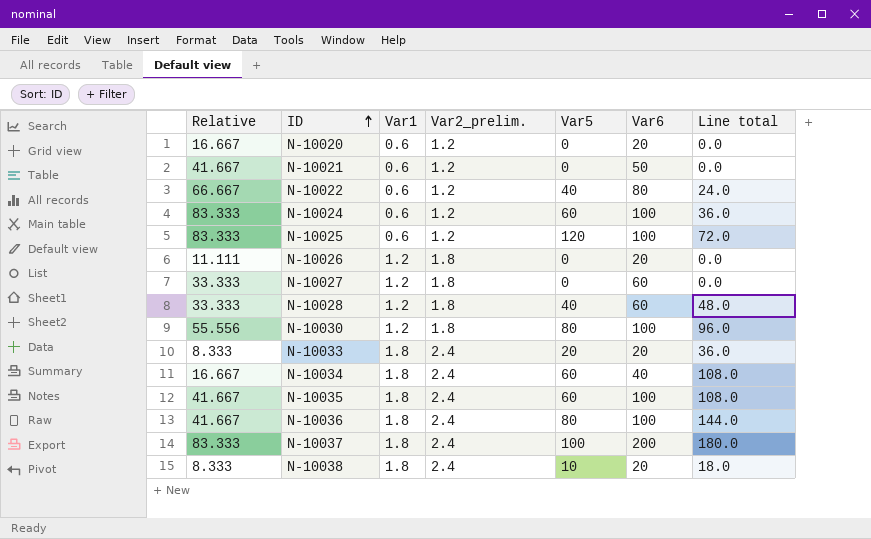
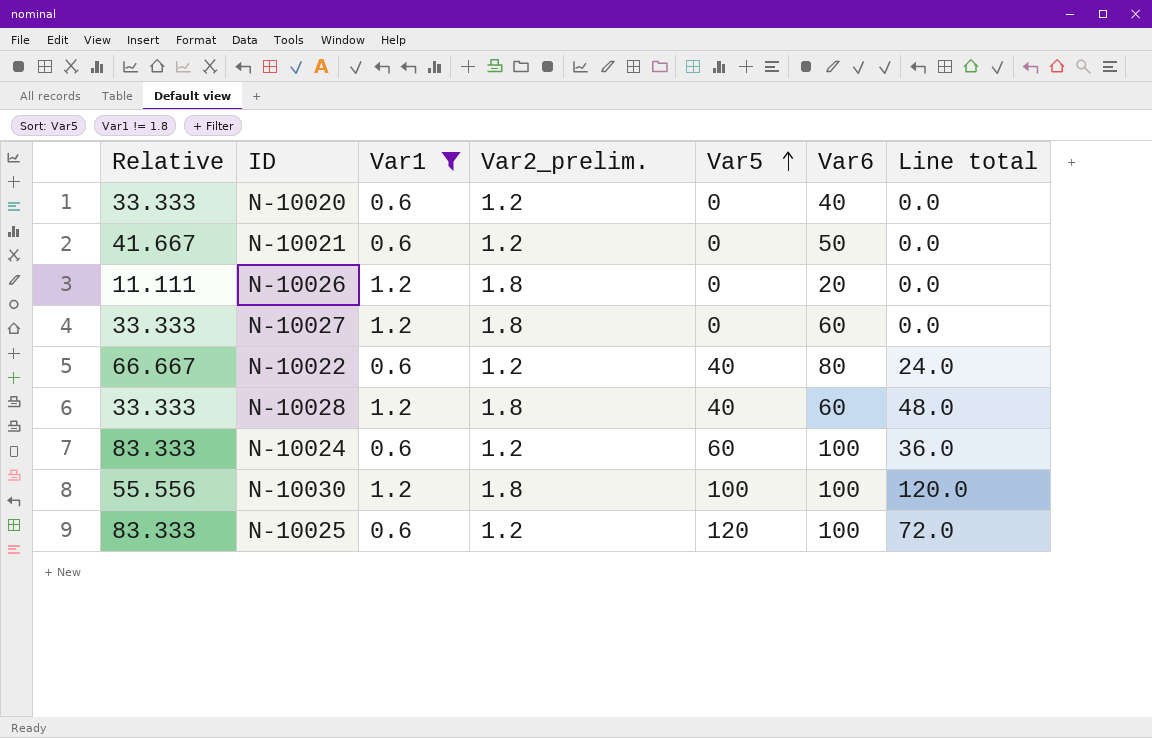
filter: none -> Var1 != 1.8
row order: ID ascending -> Var5 ascending
N-10020 | Relative: 16.667 -> 33.333
N-10020 | Var6: 20 -> 40
N-10030 | Var5: 80 -> 100
N-10030 | Line total: 96.0 -> 120.0

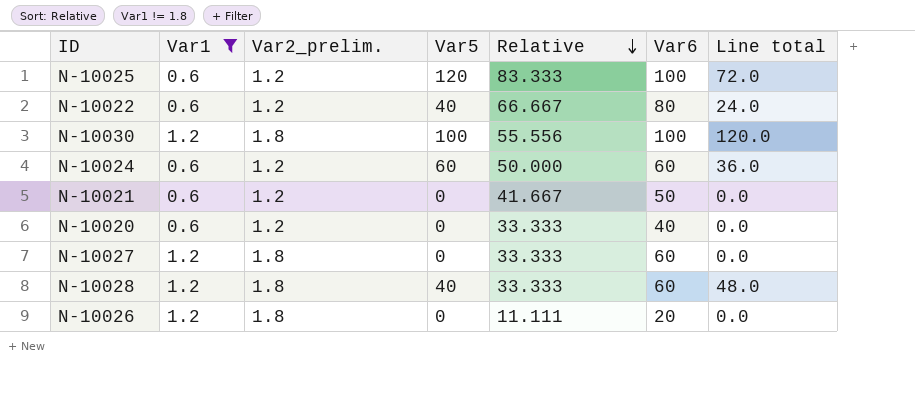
row order: Var5 ascending -> Relative descending
column Relative | position: 1 -> 5
N-10024 | Relative: 83.333 -> 50.000
N-10024 | Var6: 100 -> 60

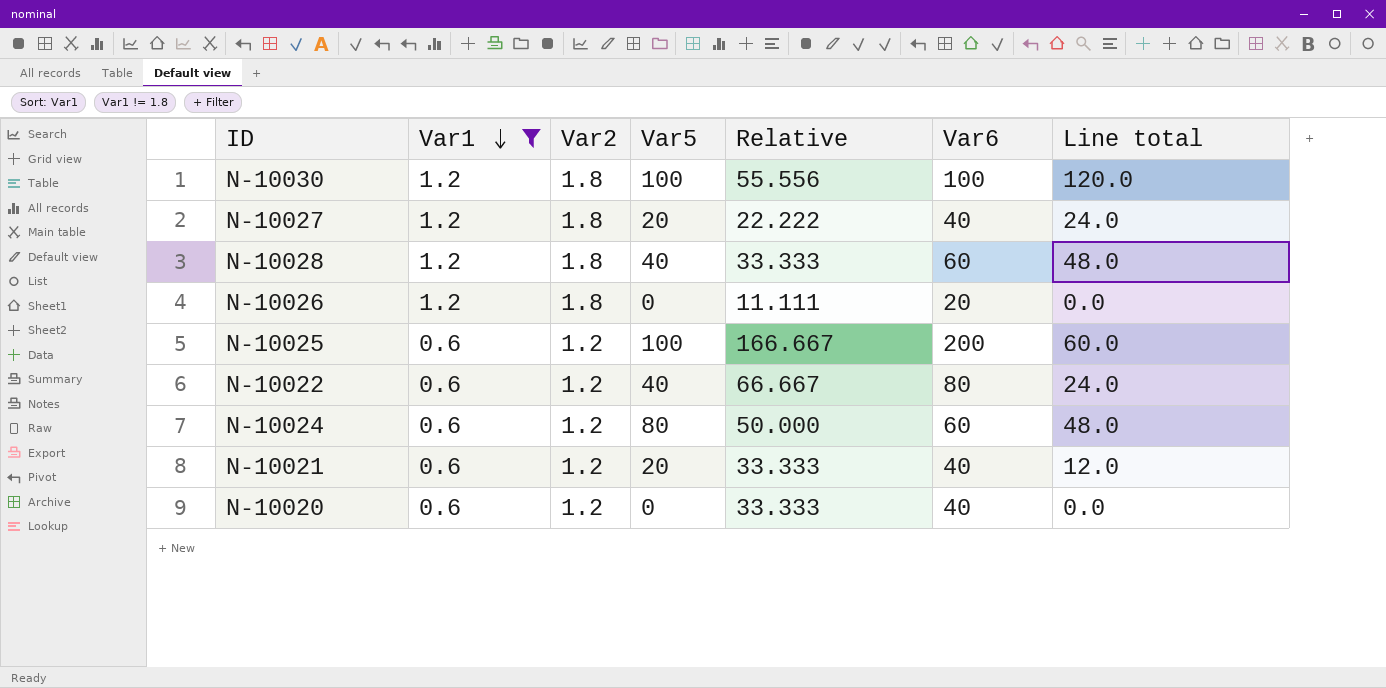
row order: Relative descending -> Var1 descending
column name: Var2_prelim. -> Var2
N-10027 | Var5: 0 -> 20
N-10027 | Relative: 33.333 -> 22.222
N-10027 | Var6: 60 -> 40
N-10027 | Line total: 0.0 -> 24.0
N-10025 | Var5: 120 -> 100
N-10025 | Relative: 83.333 -> 166.667
N-10025 | Var6: 100 -> 200
N-10025 | Line total: 72.0 -> 60.0
N-10024 | Var5: 60 -> 80
N-10024 | Line total: 36.0 -> 48.0
N-10021 | Var5: 0 -> 20
N-10021 | Relative: 41.667 -> 33.333
N-10021 | Var6: 50 -> 40
N-10021 | Line total: 0.0 -> 12.0

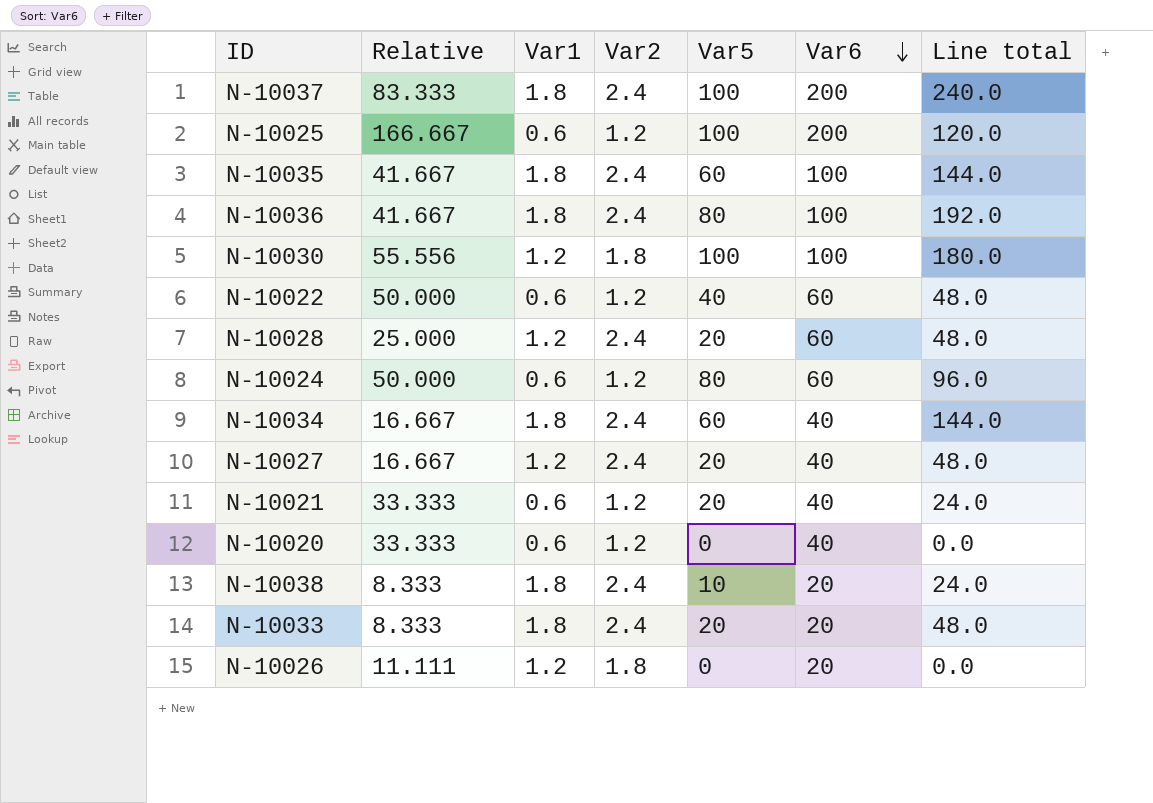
filter: Var1 != 1.8 -> none
row order: Var1 descending -> Var6 descending
column Relative | position: 5 -> 2
column Line total | formula: [Var1] * [Var5] -> [Var2] * [Var5]
N-10022 | Relative: 66.667 -> 50.000
N-10022 | Var6: 80 -> 60
N-10028 | Relative: 33.333 -> 25.000
N-10028 | Var2: 1.8 -> 2.4
N-10028 | Var5: 40 -> 20
N-10027 | Relative: 22.222 -> 16.667
N-10027 | Var2: 1.8 -> 2.4

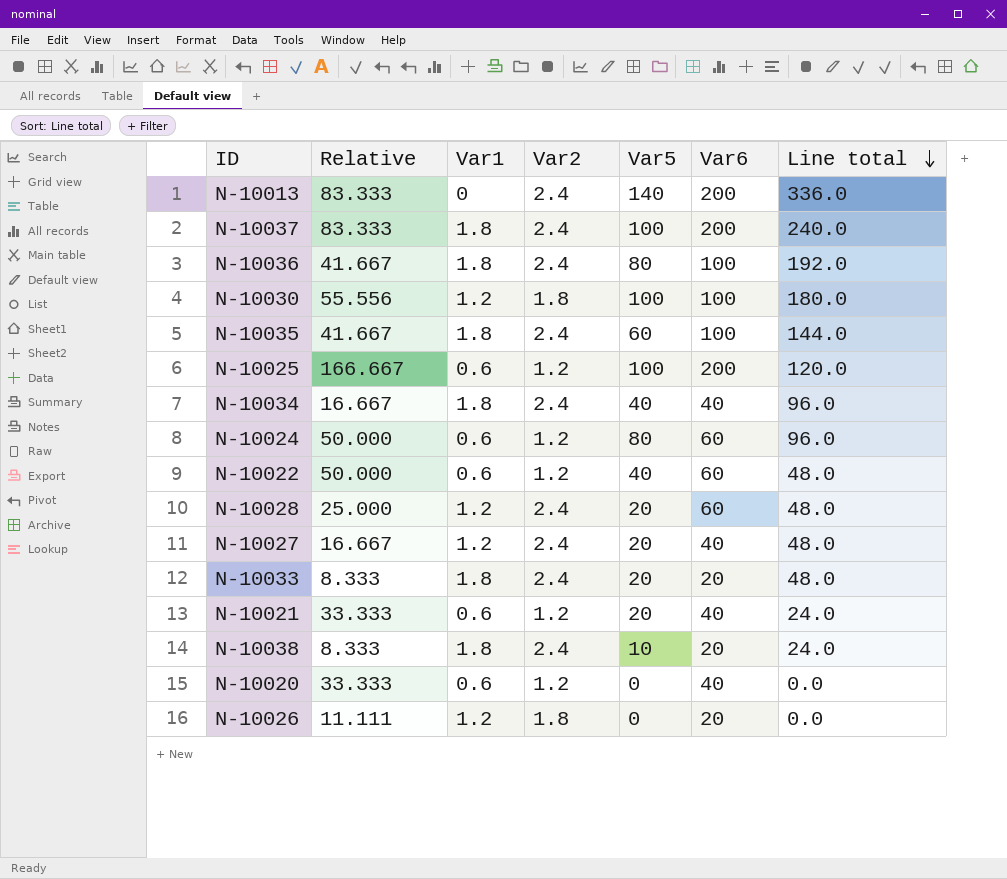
row order: Var6 descending -> Line total descending
row N-10013: none -> 83.333 | 0 | 2.4 | 140 | 200 | 336.0
N-10034 | Var5: 60 -> 40
N-10034 | Line total: 144.0 -> 96.0

